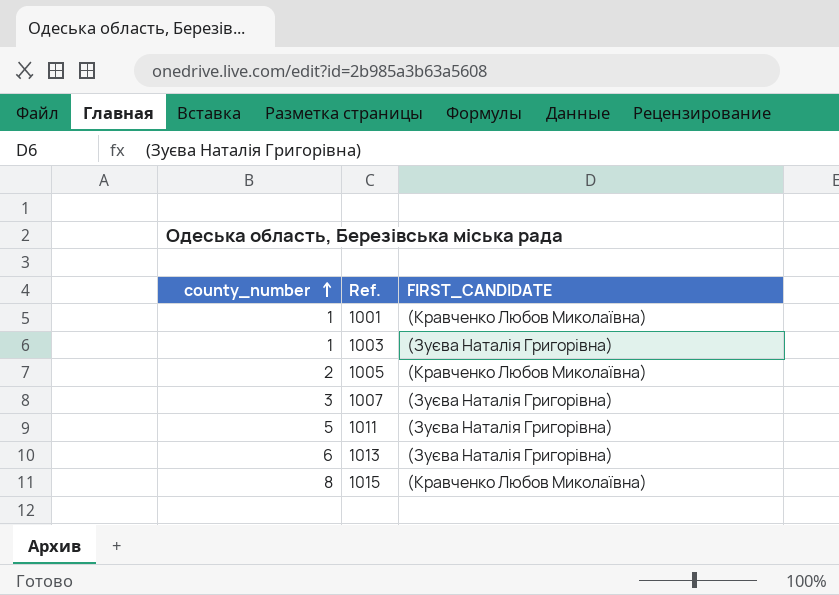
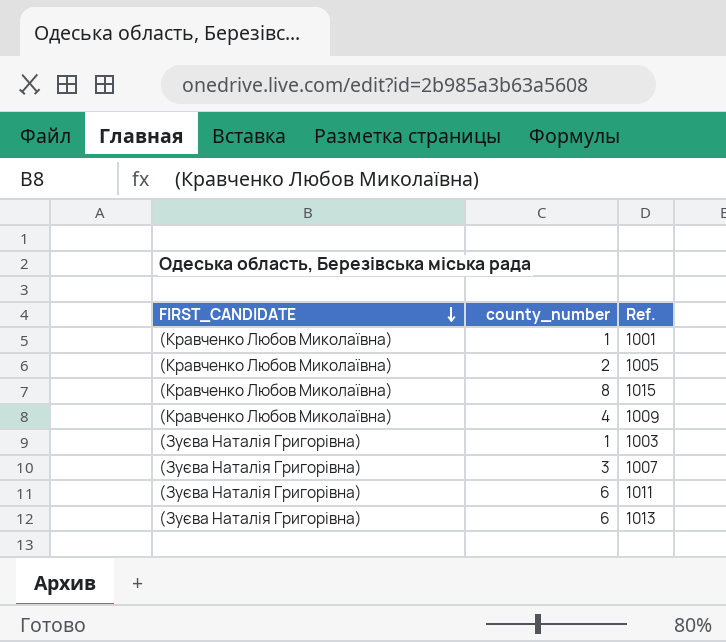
row order: county_number ascending -> FIRST_CANDIDATE descending
column FIRST_CANDIDATE | position: 3 -> 1
row 1009: none -> (Кравченко Любов Миколаївна) | 4
1011 | county_number: 5 -> 6

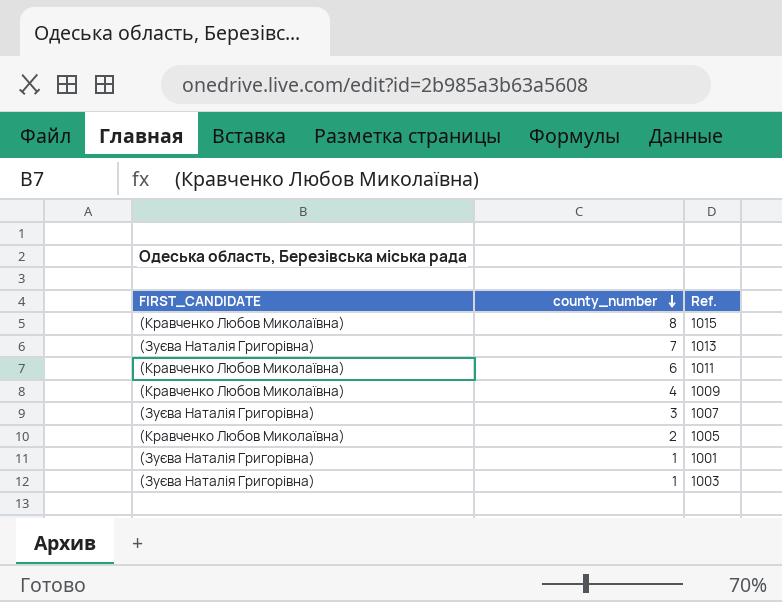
row order: FIRST_CANDIDATE descending -> county_number descending
1013 | county_number: 6 -> 7
1011 | FIRST_CANDIDATE: (Зуєва Наталія Григорівна) -> (Кравченко Любов Миколаївна)
1001 | FIRST_CANDIDATE: (Кравченко Любов Миколаївна) -> (Зуєва Наталія Григорівна)

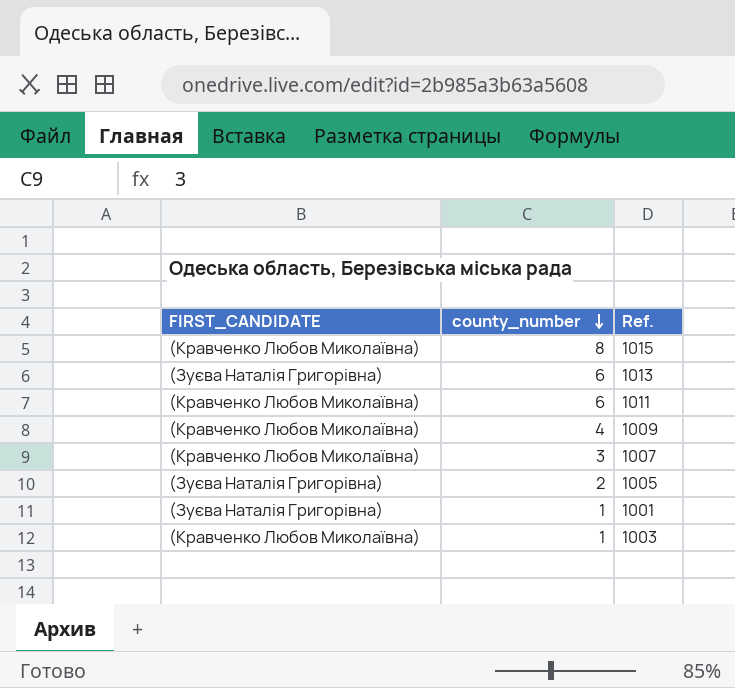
1013 | county_number: 7 -> 6
1007 | FIRST_CANDIDATE: (Зуєва Наталія Григорівна) -> (Кравченко Любов Миколаївна)
1005 | FIRST_CANDIDATE: (Кравченко Любов Миколаївна) -> (Зуєва Наталія Григорівна)
1003 | FIRST_CANDIDATE: (Зуєва Наталія Григорівна) -> (Кравченко Любов Миколаївна)

